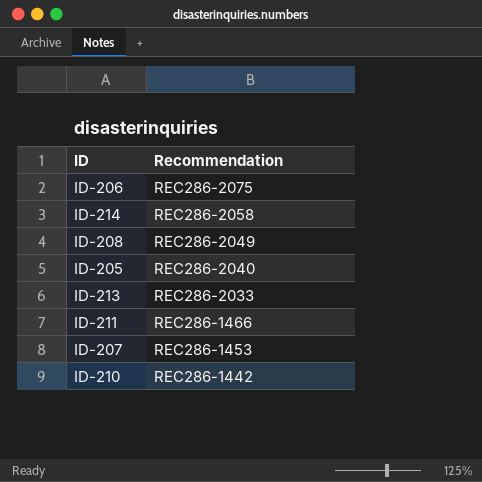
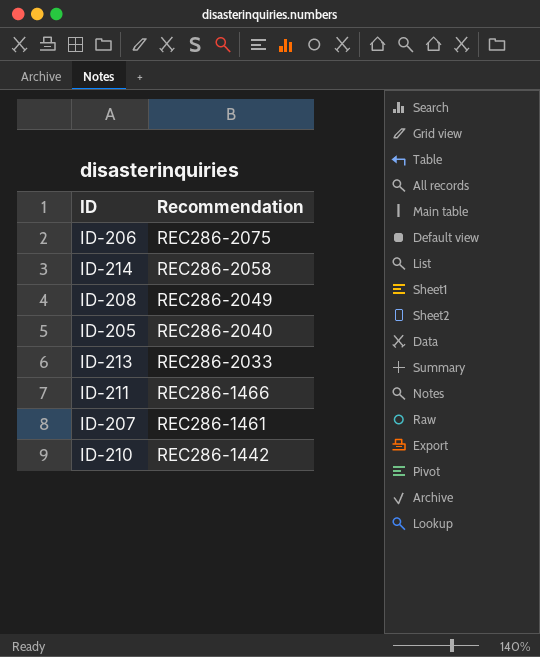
ID-207 | Recommendation: REC286-1453 -> REC286-1461

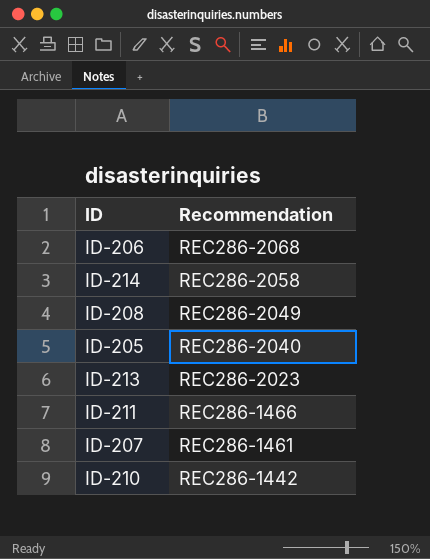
ID-206 | Recommendation: REC286-2075 -> REC286-2068
ID-213 | Recommendation: REC286-2033 -> REC286-2023

